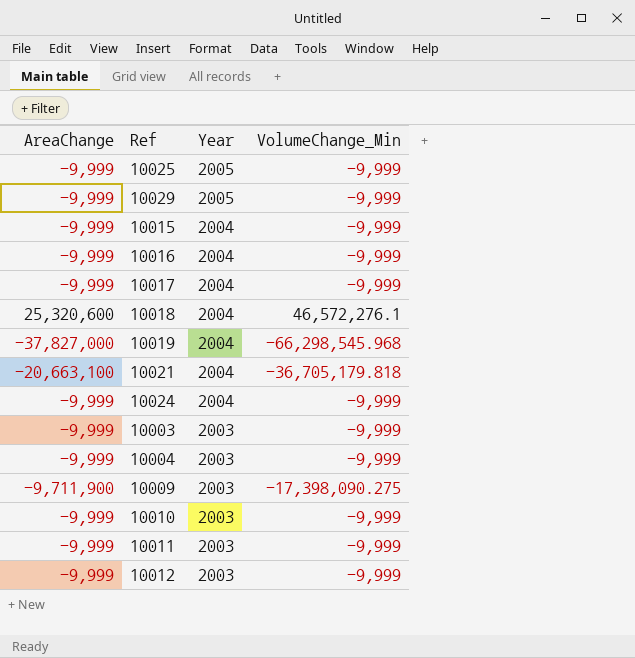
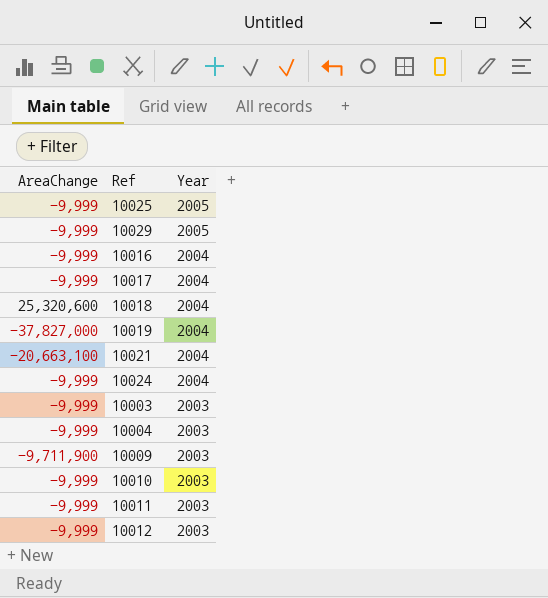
column VolumeChange_Min | position: 4 -> none
row 10015: -9,999 | 2004 | -9,999 -> none

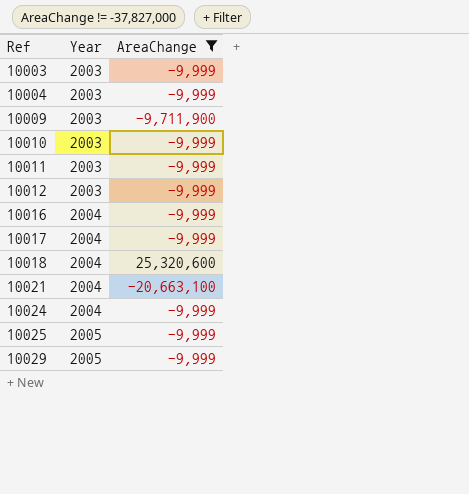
filter: none -> AreaChange != -37,827,000
row order: Year descending -> Ref ascending
column AreaChange | position: 1 -> 3

